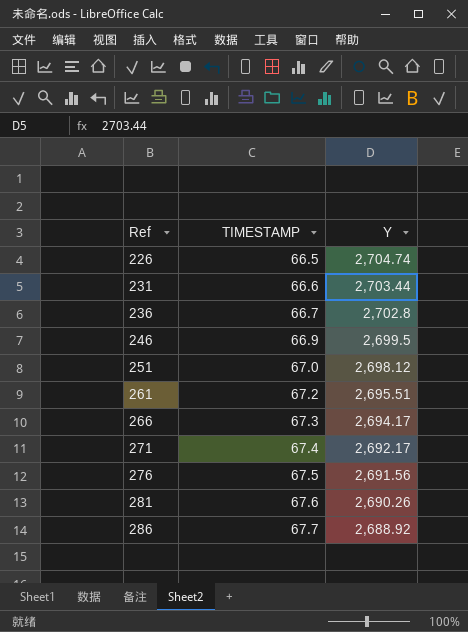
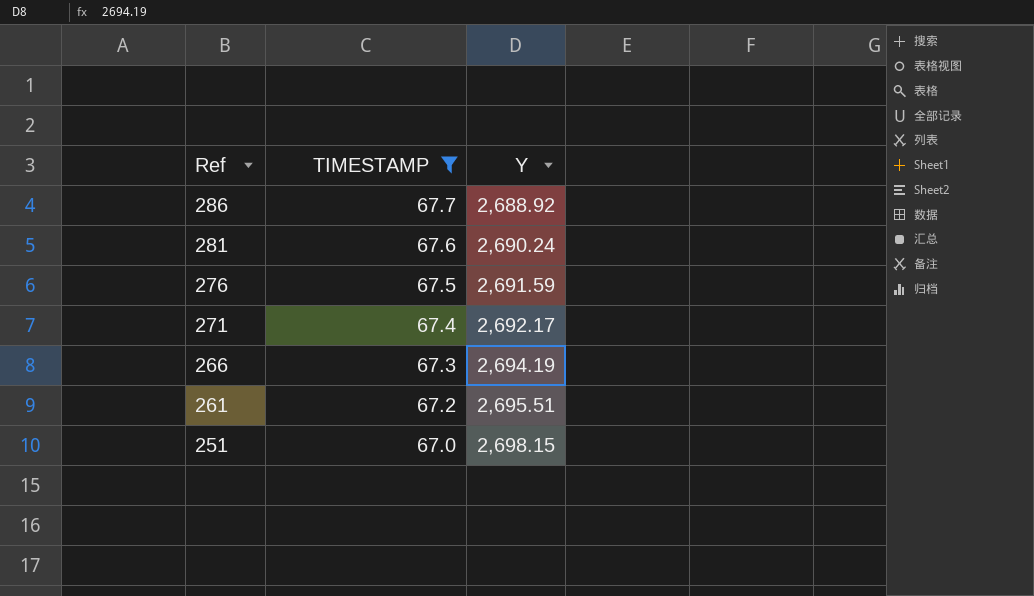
filter: none -> TIMESTAMP >= 67.0
row order: Ref ascending -> Ref descending
281 | Y: 2,690.26 -> 2,690.24
276 | Y: 2,691.56 -> 2,691.59
266 | Y: 2,694.17 -> 2,694.19
251 | Y: 2,698.12 -> 2,698.15

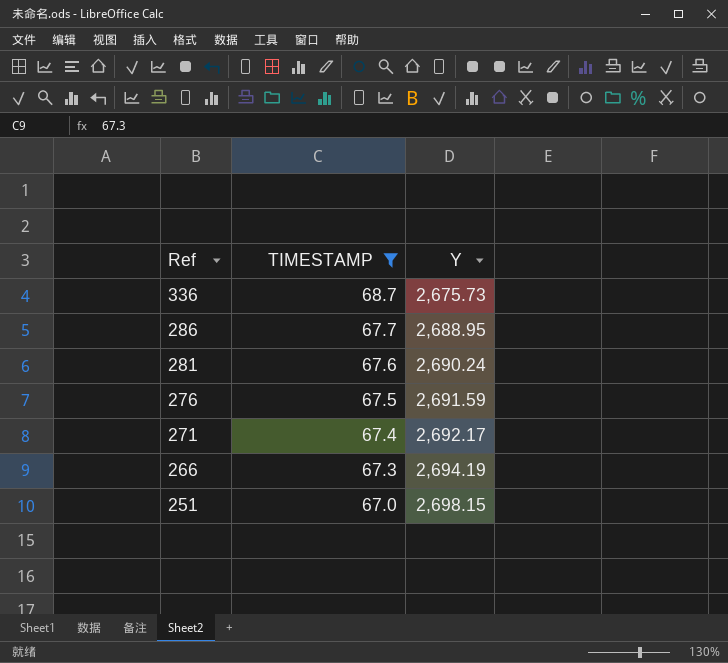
row 261: 67.2 | 2,695.51 -> none
row 336: none -> 68.7 | 2,675.73
286 | Y: 2,688.92 -> 2,688.95

